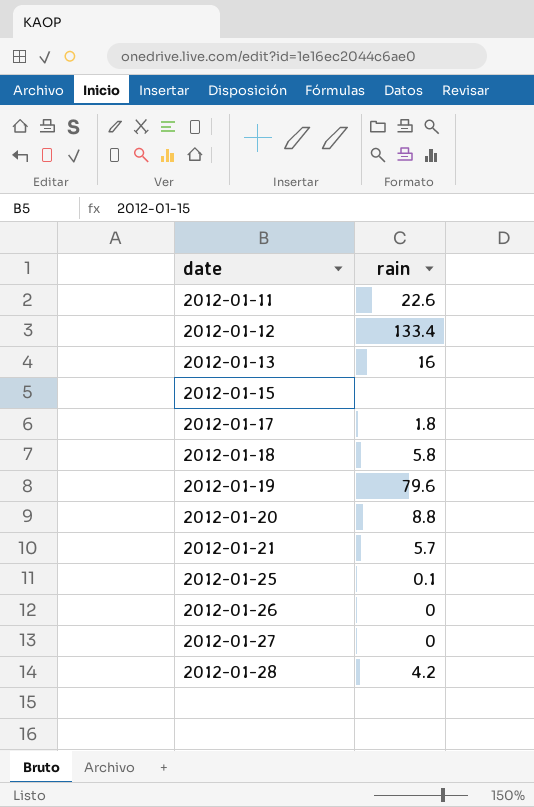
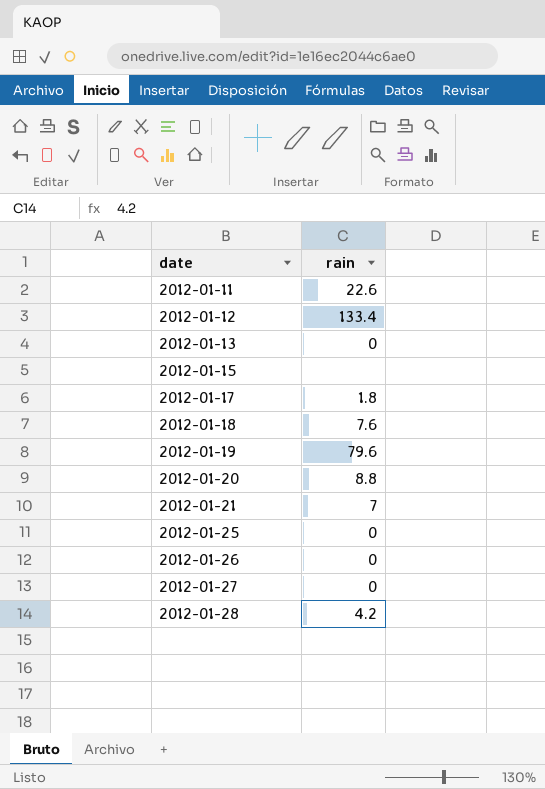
2012-01-13 | rain: 16 -> 0
2012-01-18 | rain: 5.8 -> 7.6
2012-01-21 | rain: 5.7 -> 7
2012-01-25 | rain: 0.1 -> 0

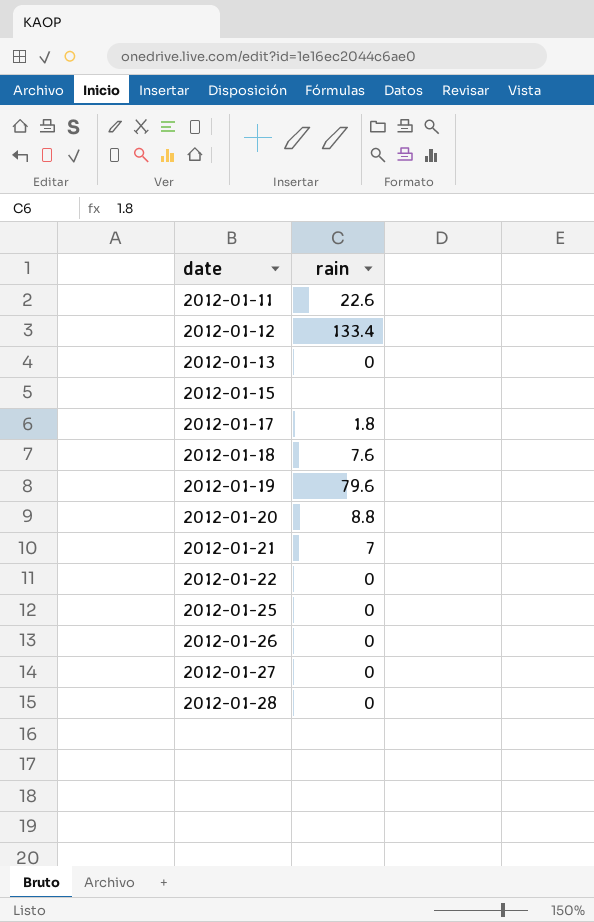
row 2012-01-22: none -> 0
2012-01-28 | rain: 4.2 -> 0

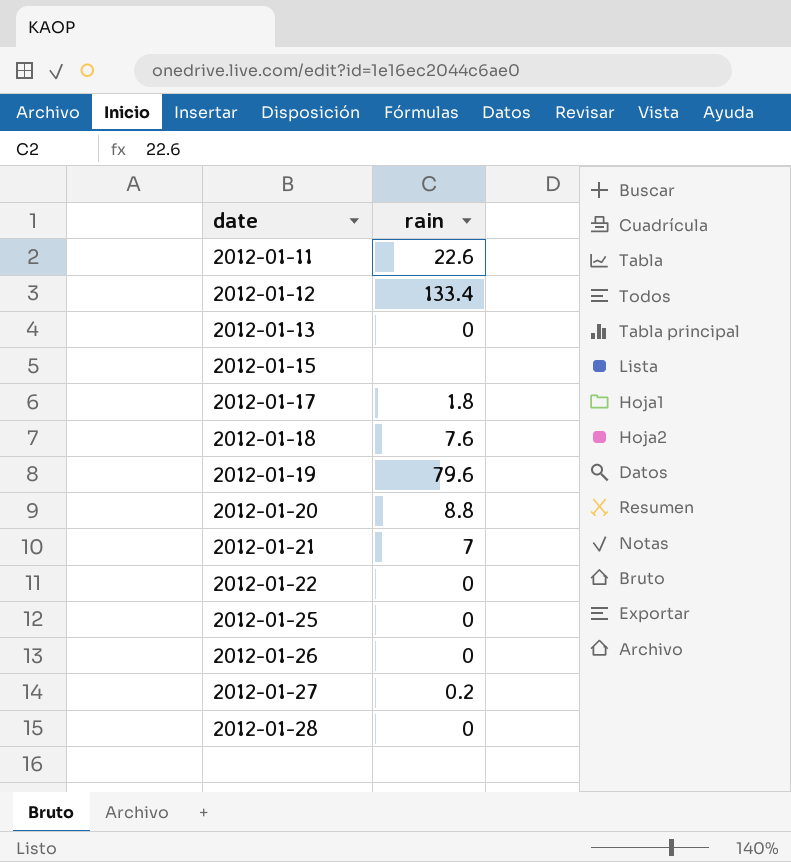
2012-01-27 | rain: 0 -> 0.2

